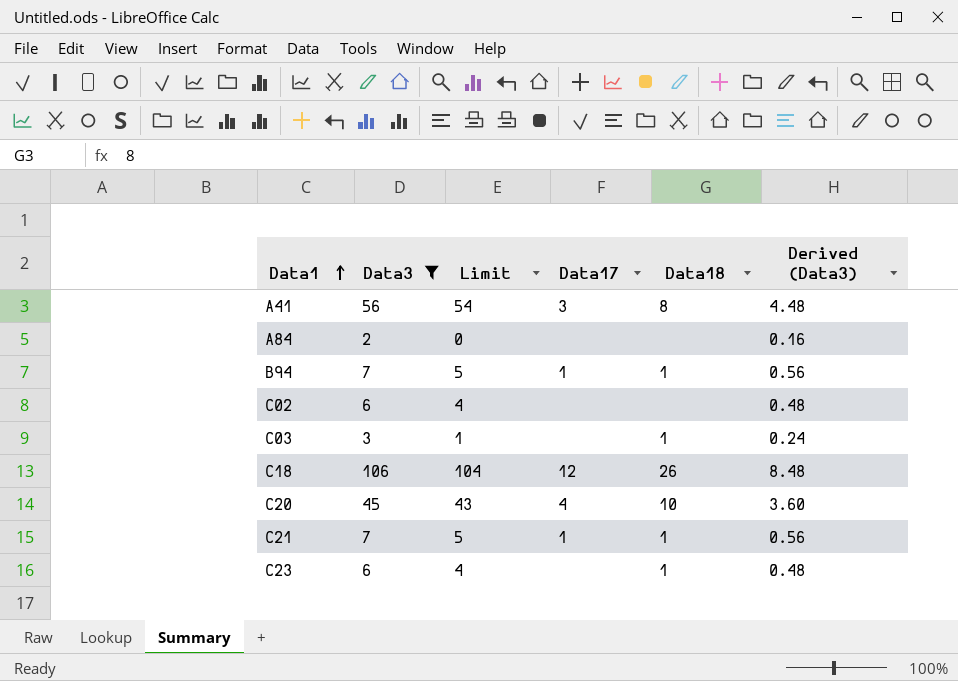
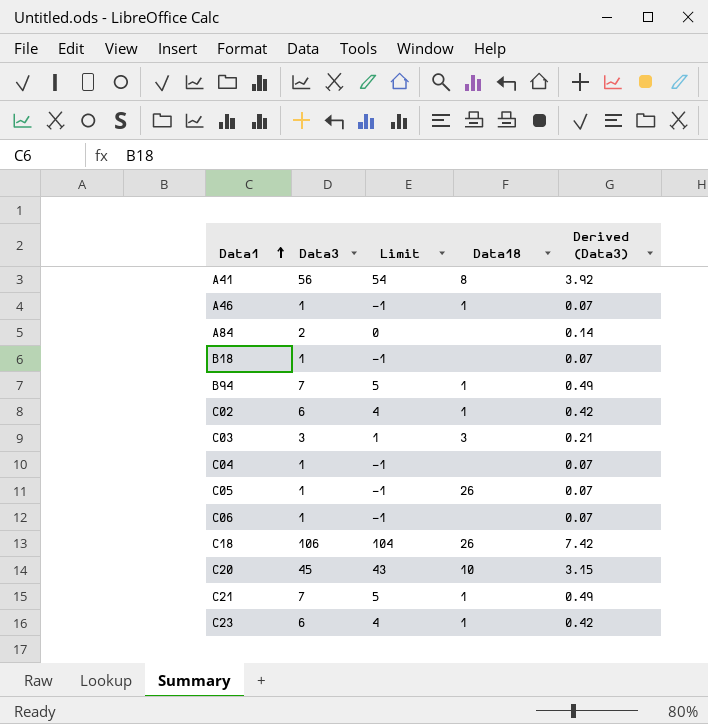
filter: Data3 != 1 -> none
column Data17 | position: 4 -> none
column Derived (Data3) | formula: [Data3] * 0.08 -> [Data3] * 0.07
C02 | Data18: none -> 1
C03 | Data18: 1 -> 3

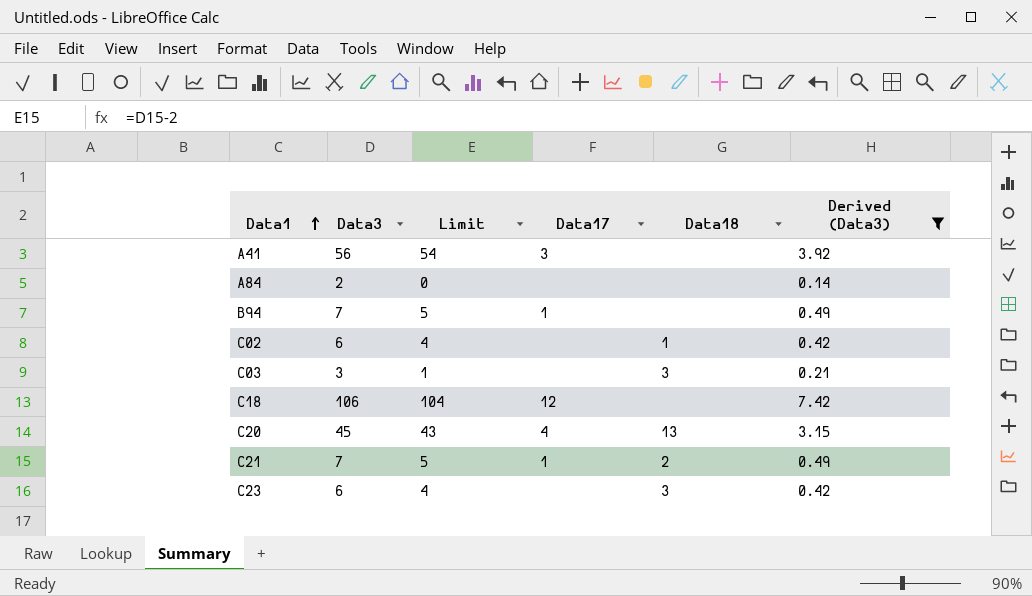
filter: none -> Derived (Data3) != 0.07
column Data17 | position: none -> 4
A41 | Data18: 8 -> none
B94 | Data18: 1 -> none
C18 | Data18: 26 -> none
C20 | Data18: 10 -> 13
C21 | Data18: 1 -> 2
C23 | Data18: 1 -> 3

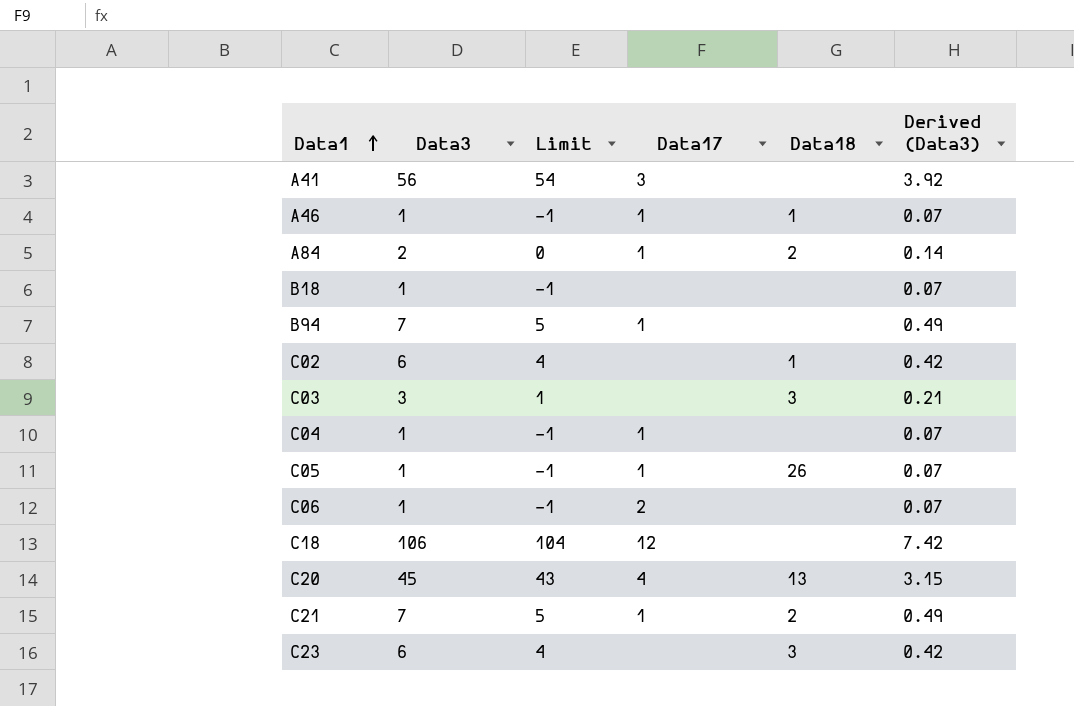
filter: Derived (Data3) != 0.07 -> none
A84 | Data17: none -> 1
A84 | Data18: none -> 2

